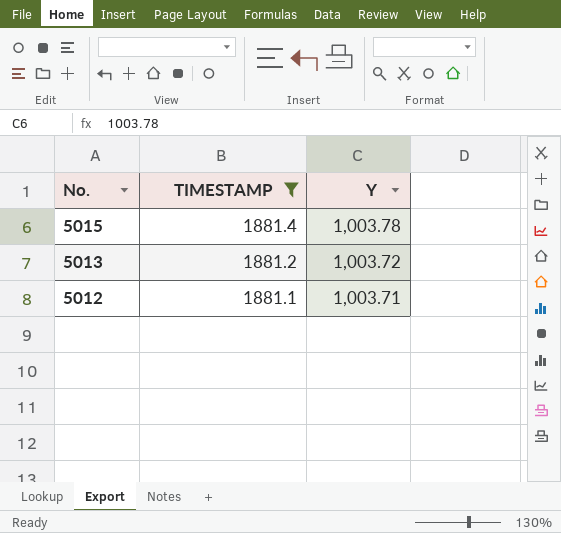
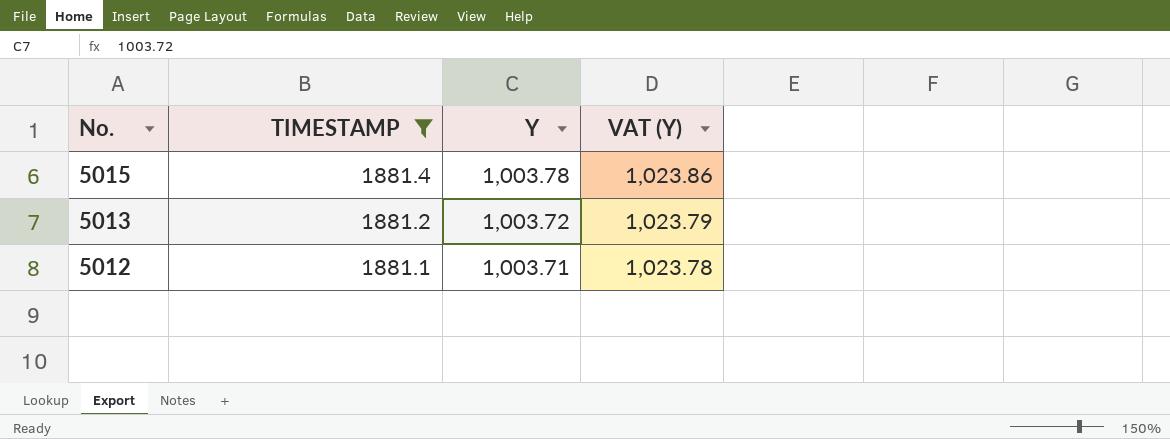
column VAT (Y) | formula: none -> [Y] * 1.02

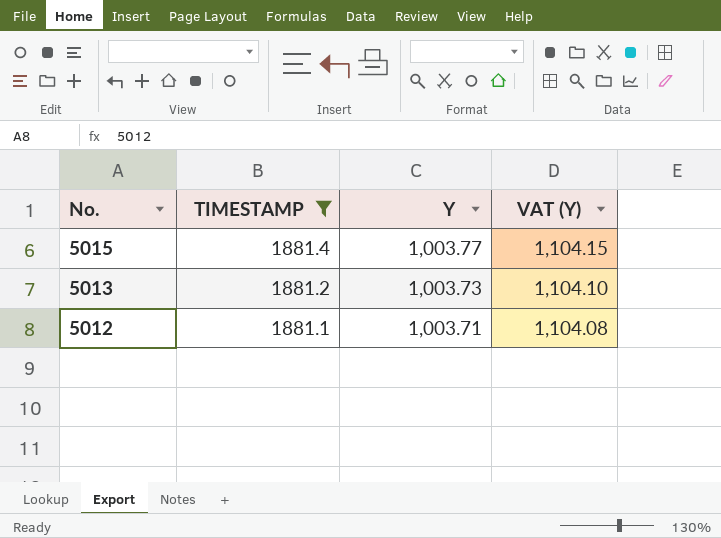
column VAT (Y) | formula: [Y] * 1.02 -> [Y] * 1.1
5015 | Y: 1,003.78 -> 1,003.77
5013 | Y: 1,003.72 -> 1,003.73

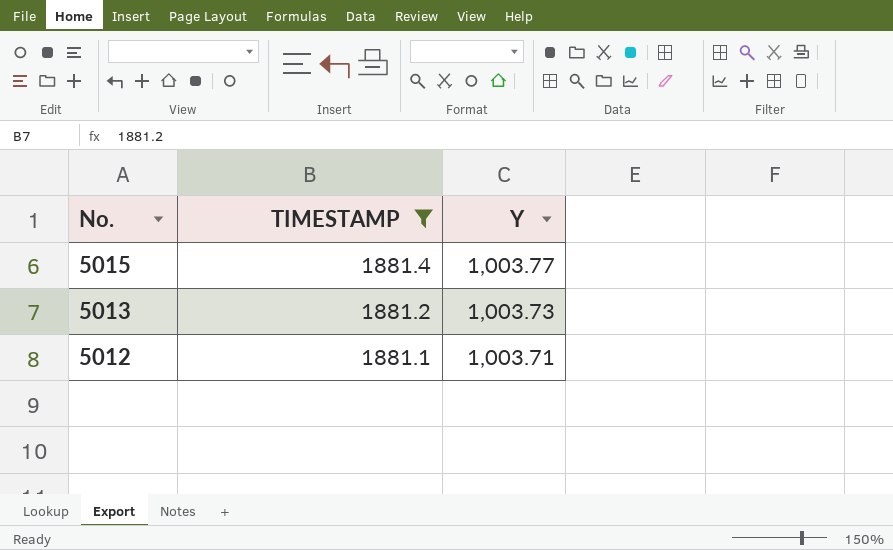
column VAT (Y) | formula: [Y] * 1.1 -> none

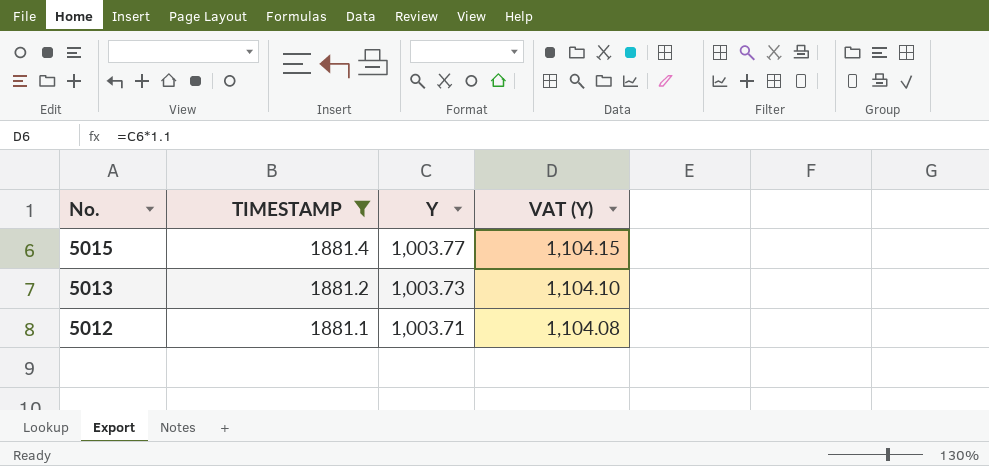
column VAT (Y) | formula: none -> [Y] * 1.1

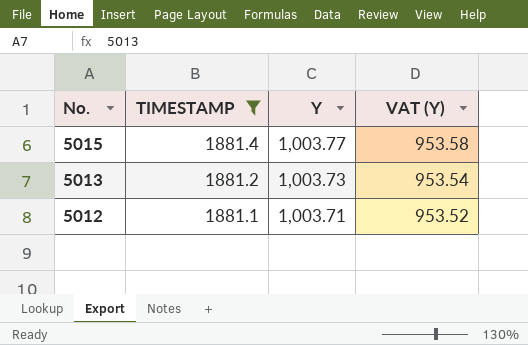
column VAT (Y) | formula: [Y] * 1.1 -> [Y] * 0.95

